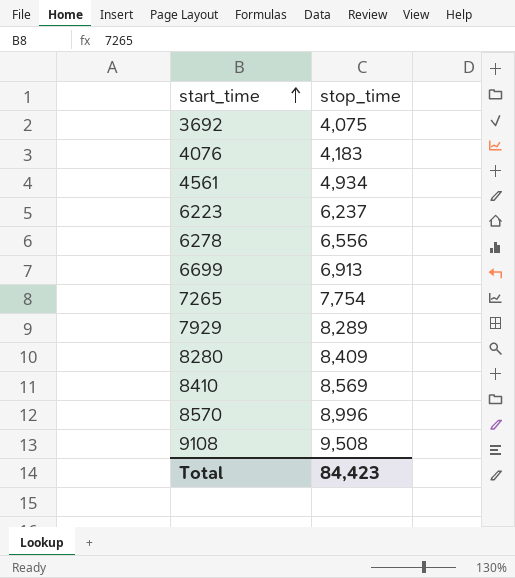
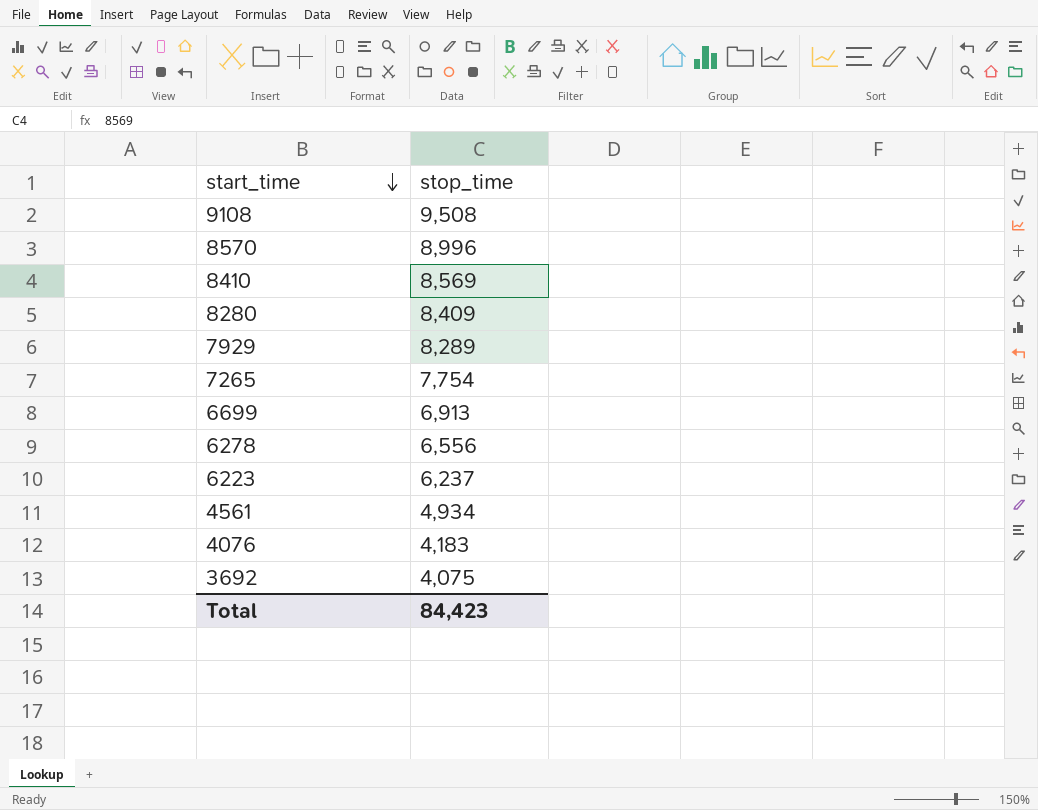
row order: start_time ascending -> start_time descending

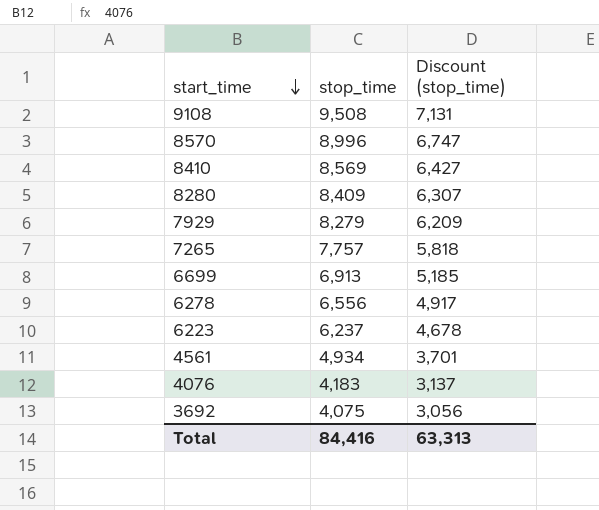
column Discount (stop_time) | formula: none -> [stop_time] * 0.75
7929 | stop_time: 8,289 -> 8,279
7265 | stop_time: 7,754 -> 7,757
Total | stop_time: 84,423 -> 84,416

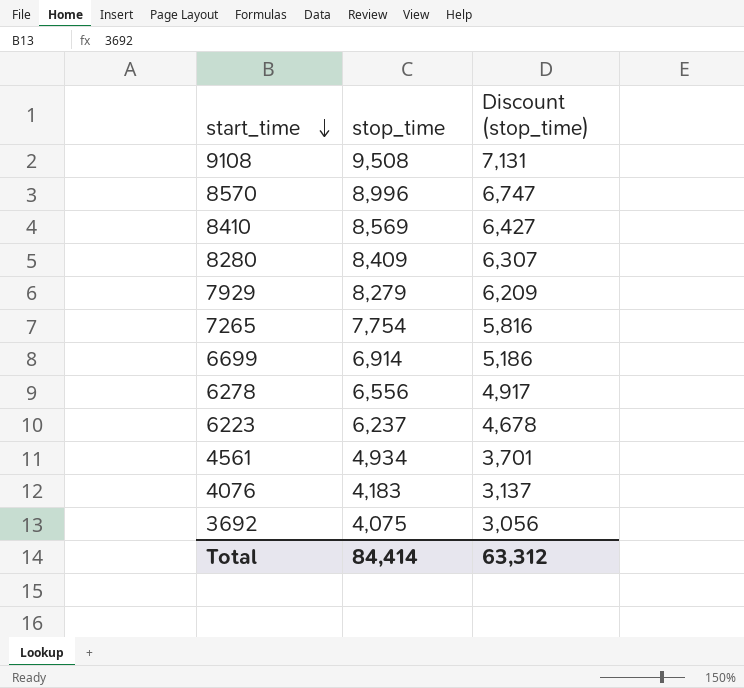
7265 | stop_time: 7,757 -> 7,754
7265 | Discount (stop_time): 5,818 -> 5,816
6699 | stop_time: 6,913 -> 6,914
6699 | Discount (stop_time): 5,185 -> 5,186
Total | stop_time: 84,416 -> 84,414
Total | Discount (stop_time): 63,313 -> 63,312

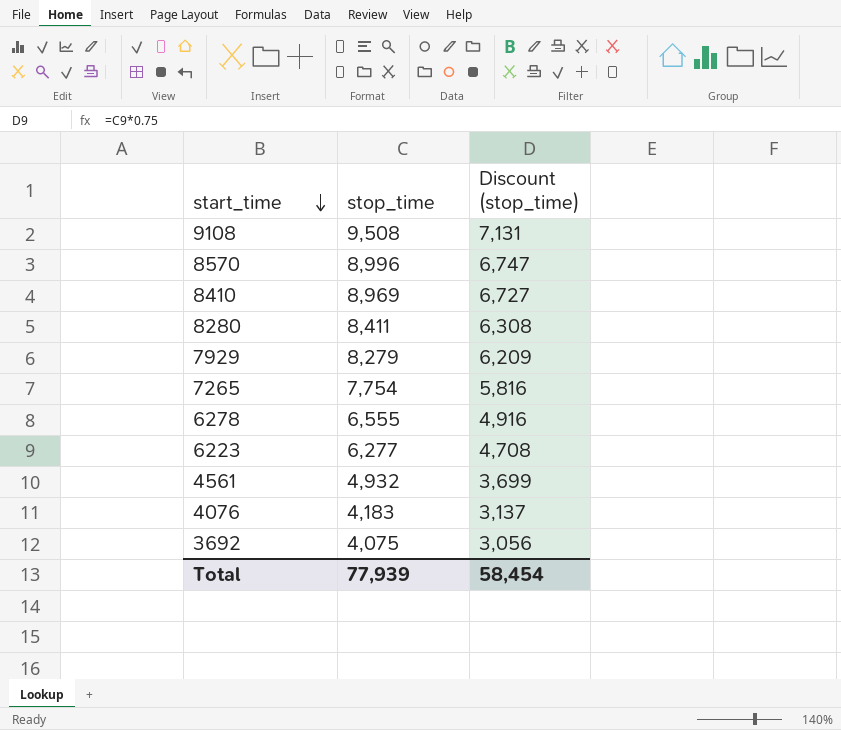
row 6699: 6,914 | 5,186 -> none
8410 | stop_time: 8,569 -> 8,969
8410 | Discount (stop_time): 6,427 -> 6,727
8280 | stop_time: 8,409 -> 8,411
8280 | Discount (stop_time): 6,307 -> 6,308
6278 | stop_time: 6,556 -> 6,555
6278 | Discount (stop_time): 4,917 -> 4,916
6223 | stop_time: 6,237 -> 6,277
6223 | Discount (stop_time): 4,678 -> 4,708
4561 | stop_time: 4,934 -> 4,932
4561 | Discount (stop_time): 3,701 -> 3,699
Total | stop_time: 84,414 -> 77,939
Total | Discount (stop_time): 63,312 -> 58,454

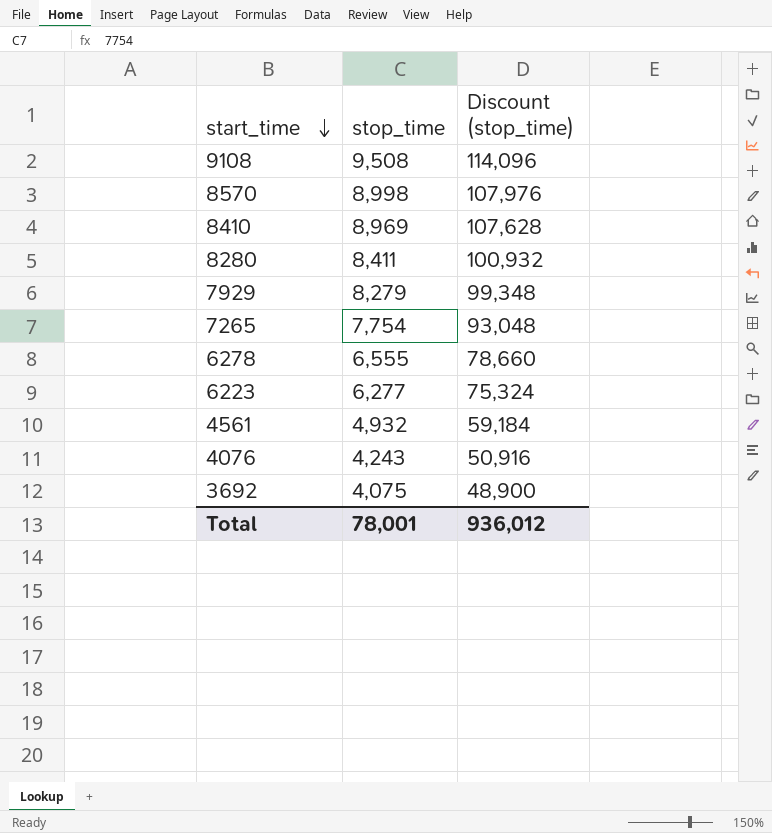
column Discount (stop_time) | formula: [stop_time] * 0.75 -> [stop_time] * 12
8570 | stop_time: 8,996 -> 8,998
4076 | stop_time: 4,183 -> 4,243
Total | stop_time: 77,939 -> 78,001
Total | Discount (stop_time): 58,454 -> 936,012

